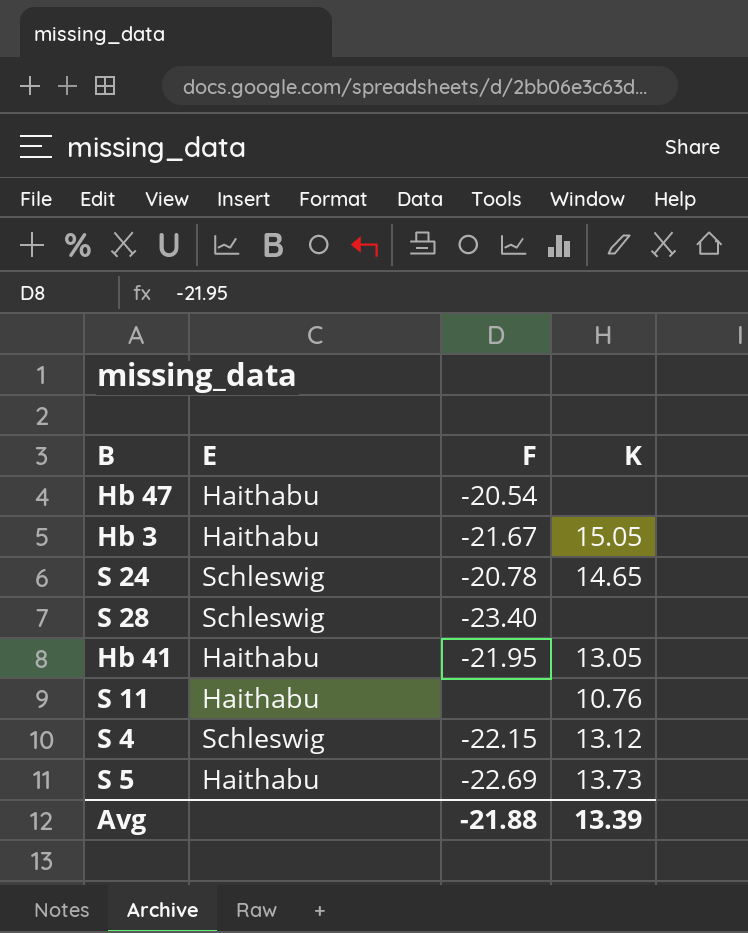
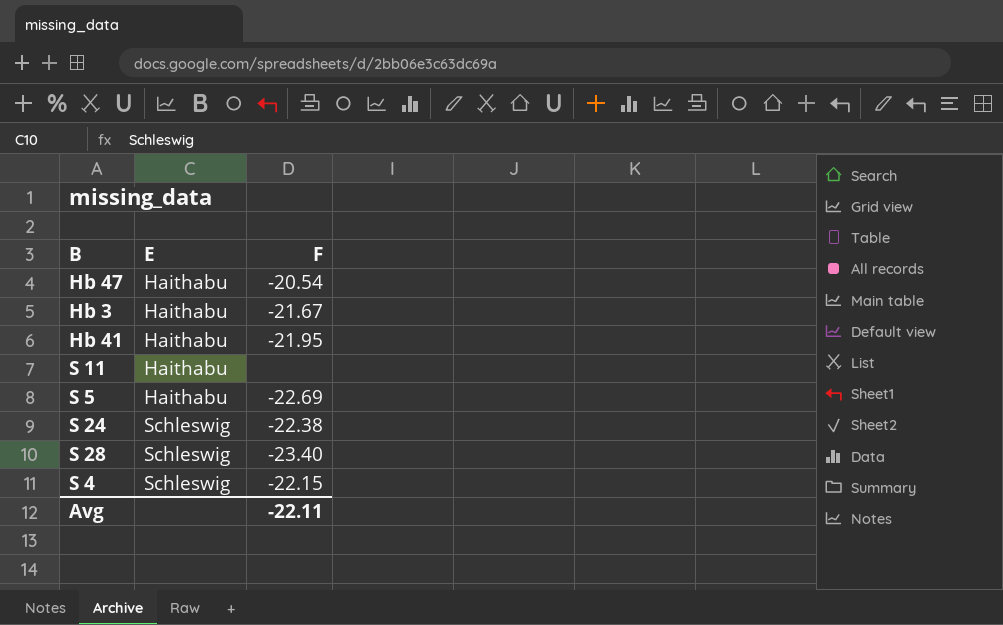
row order: none -> E ascending
column K | position: 4 -> none
S 24 | F: -20.78 -> -22.38
Avg | F: -21.88 -> -22.11

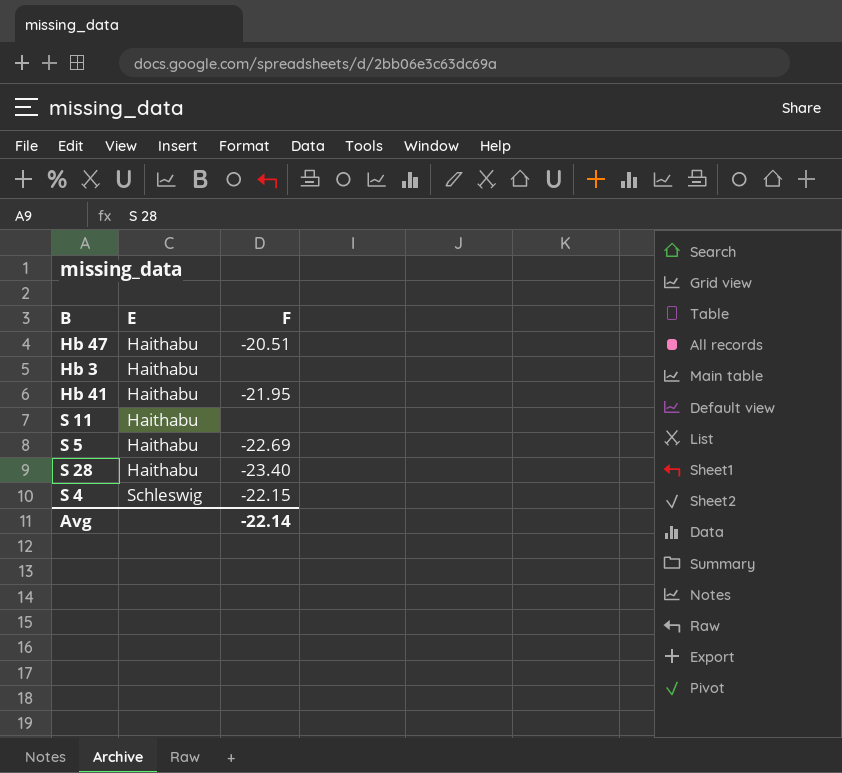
row S 24: Schleswig | -22.38 -> none
Hb 47 | F: -20.54 -> -20.51
Hb 3 | F: -21.67 -> none
S 28 | E: Schleswig -> Haithabu
Avg | F: -22.11 -> -22.14

